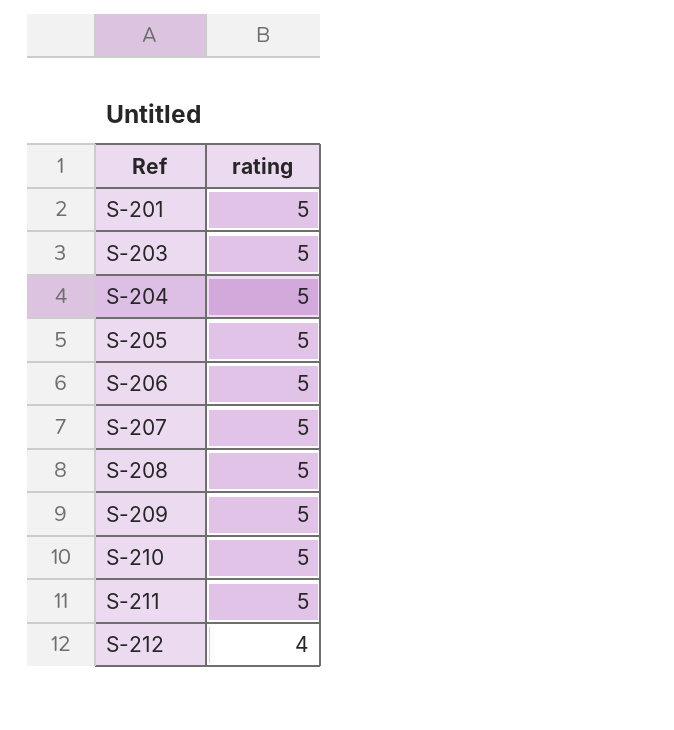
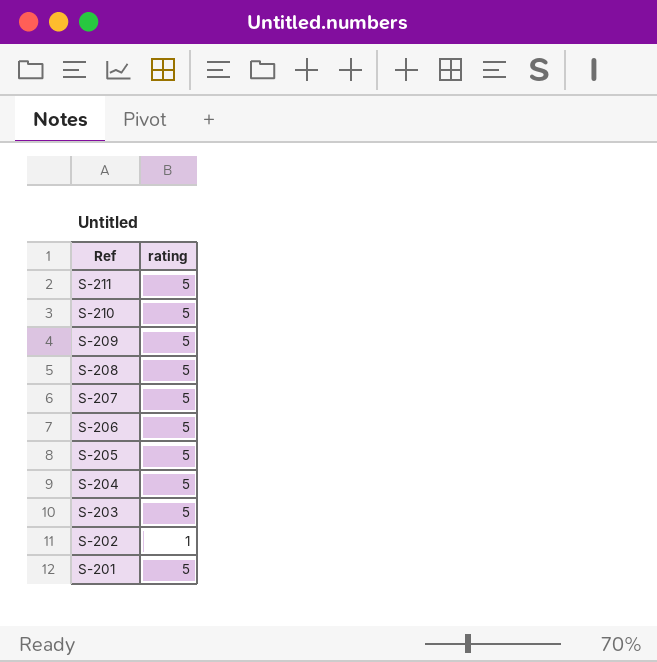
row order: Ref ascending -> Ref descending
row S-212: 4 -> none
row S-202: none -> 1

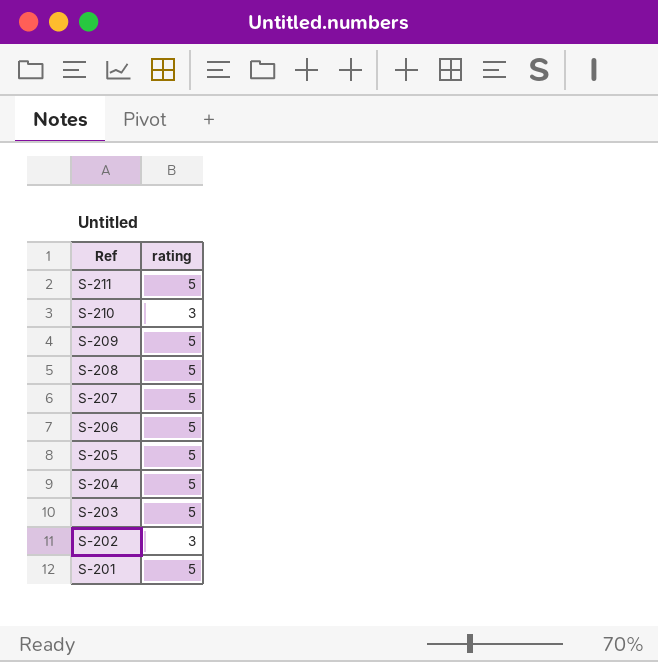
S-210 | rating: 5 -> 3
S-202 | rating: 1 -> 3

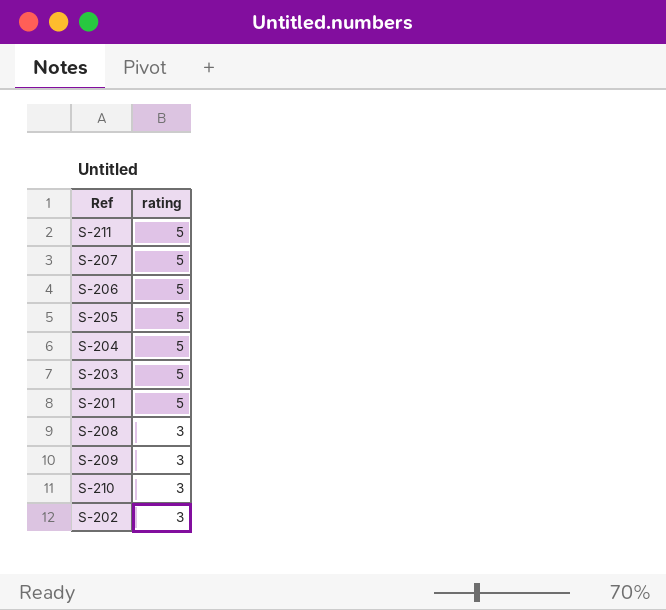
row order: Ref descending -> rating descending
S-208 | rating: 5 -> 3
S-209 | rating: 5 -> 3

